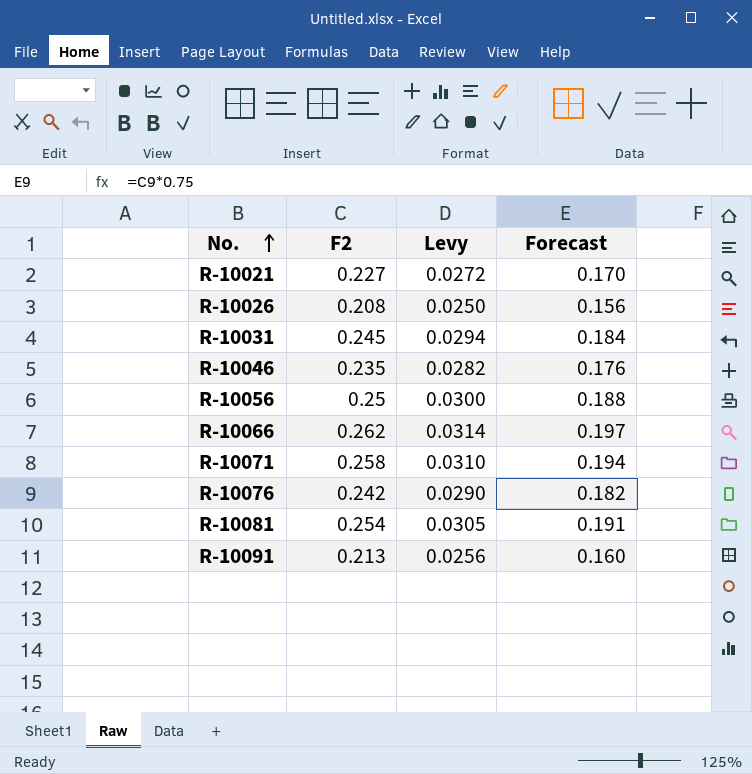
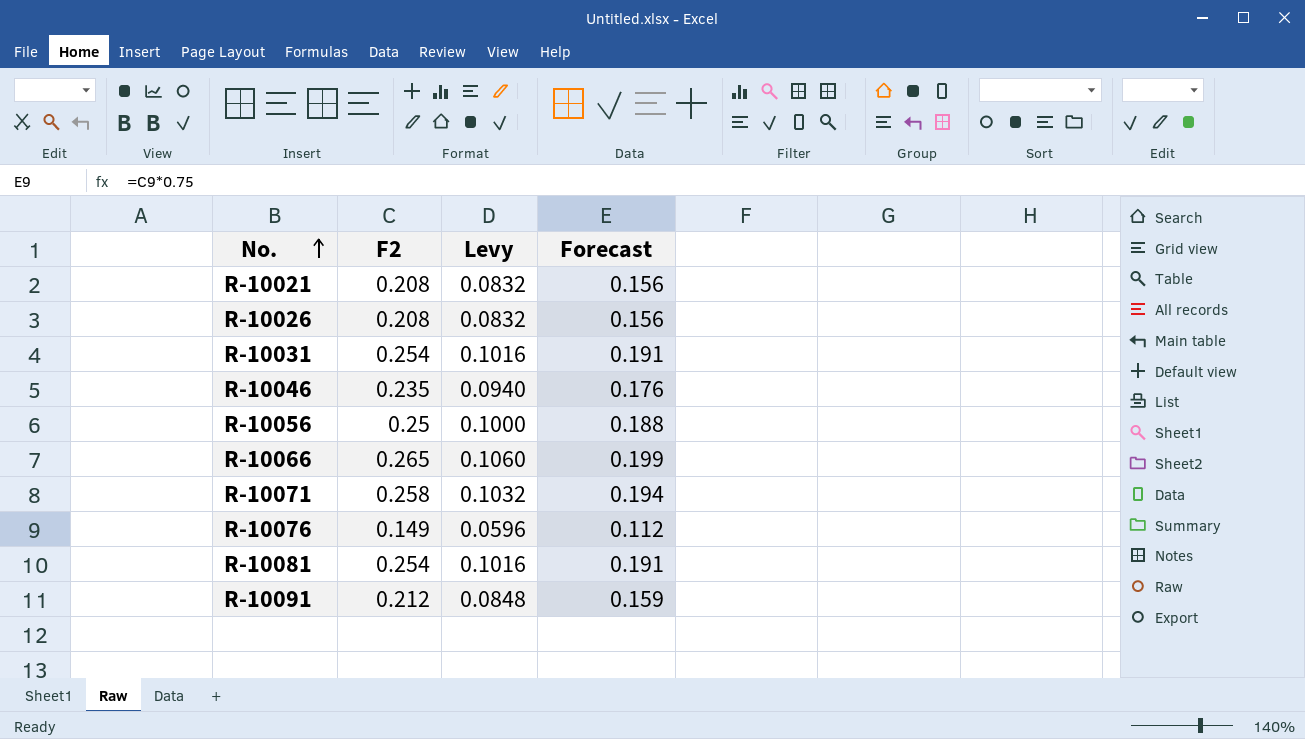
column Levy | formula: [F2] * 0.12 -> [F2] * 0.4
R-10021 | F2: 0.227 -> 0.208
R-10021 | Forecast: 0.170 -> 0.156
R-10031 | F2: 0.245 -> 0.254
R-10031 | Forecast: 0.184 -> 0.191
R-10066 | F2: 0.262 -> 0.265
R-10066 | Forecast: 0.197 -> 0.199
R-10076 | F2: 0.242 -> 0.149
R-10076 | Forecast: 0.182 -> 0.112
R-10091 | F2: 0.213 -> 0.212
R-10091 | Forecast: 0.160 -> 0.159

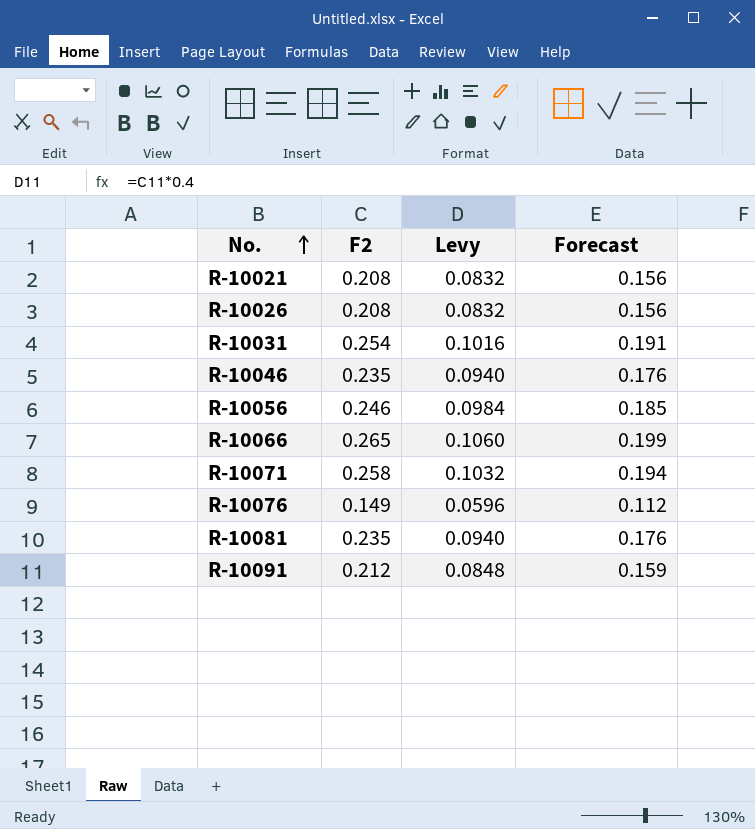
R-10056 | F2: 0.25 -> 0.246
R-10056 | Levy: 0.1000 -> 0.0984
R-10056 | Forecast: 0.188 -> 0.185
R-10081 | F2: 0.254 -> 0.235
R-10081 | Levy: 0.1016 -> 0.0940
R-10081 | Forecast: 0.191 -> 0.176

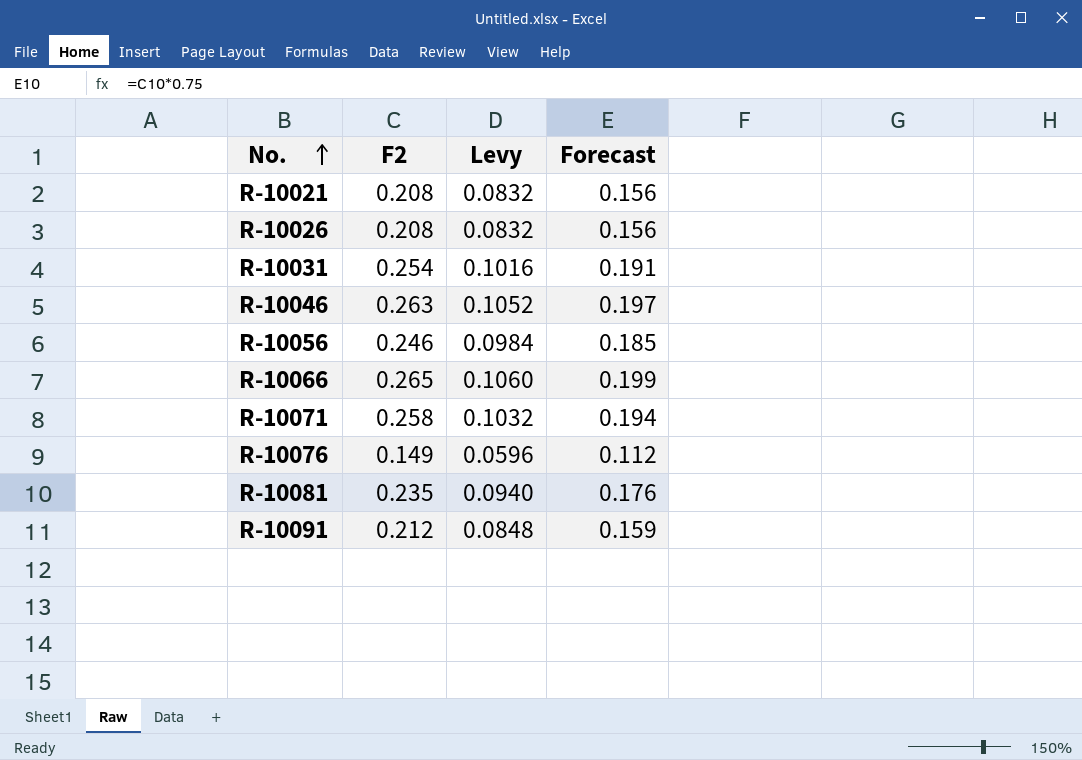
R-10046 | F2: 0.235 -> 0.263
R-10046 | Levy: 0.0940 -> 0.1052
R-10046 | Forecast: 0.176 -> 0.197

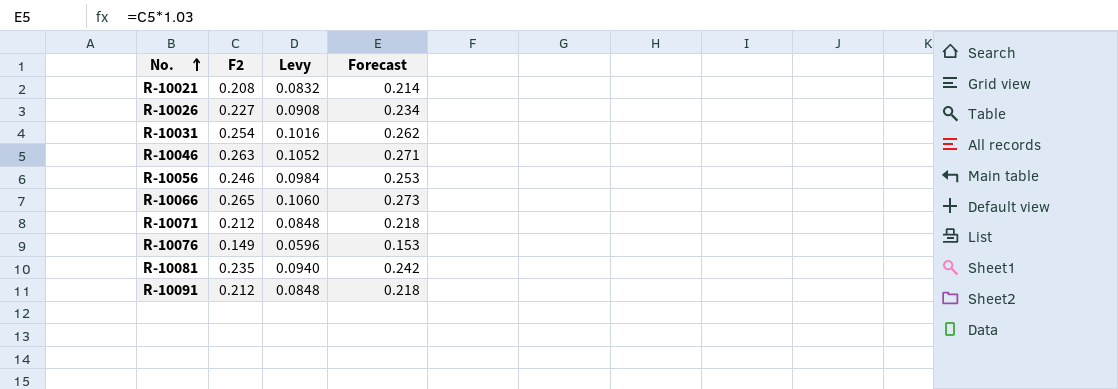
column Forecast | formula: [F2] * 0.75 -> [F2] * 1.03
R-10026 | F2: 0.208 -> 0.227
R-10026 | Levy: 0.0832 -> 0.0908
R-10071 | F2: 0.258 -> 0.212
R-10071 | Levy: 0.1032 -> 0.0848

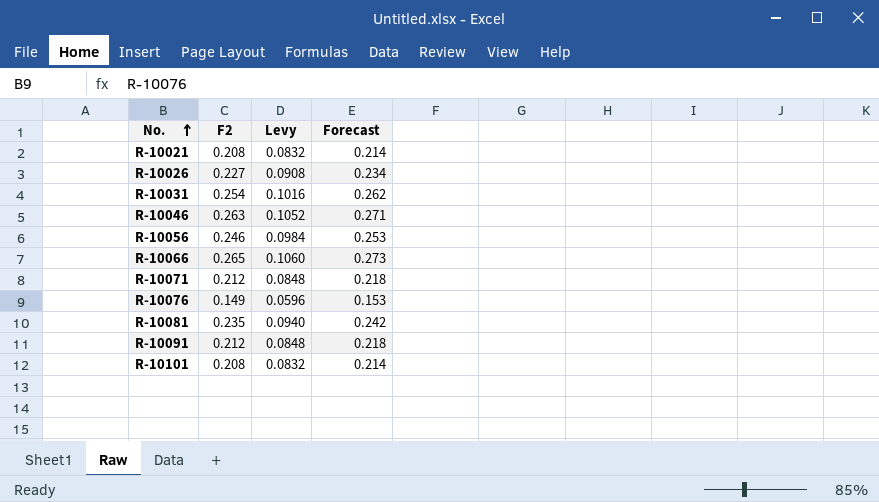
row R-10101: none -> 0.208 | 0.0832 | 0.214

